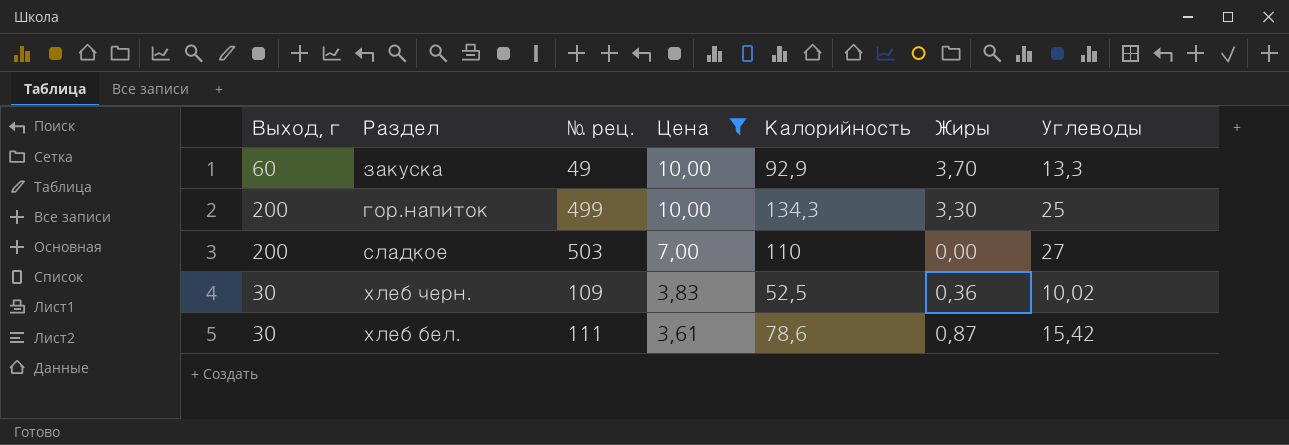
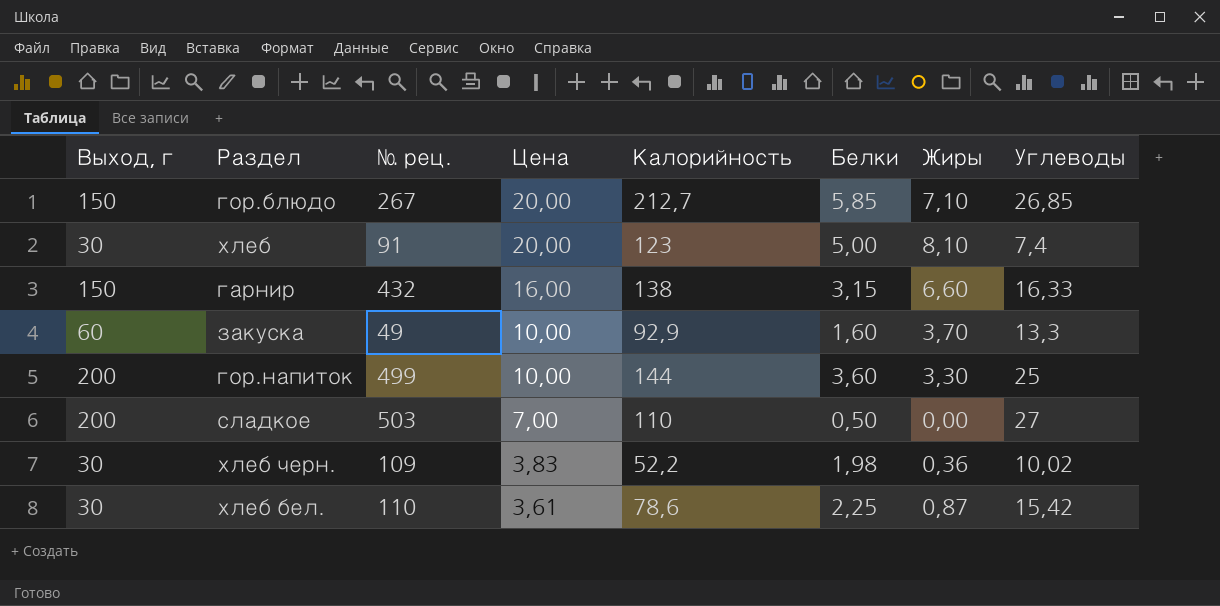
filter: Цена <= 10,00 -> none
column Белки | position: none -> 6
гор.напиток | Калорийность: 134,3 -> 144
хлеб черн. | Калорийность: 52,5 -> 52,2
хлеб бел. | № рец.: 111 -> 110

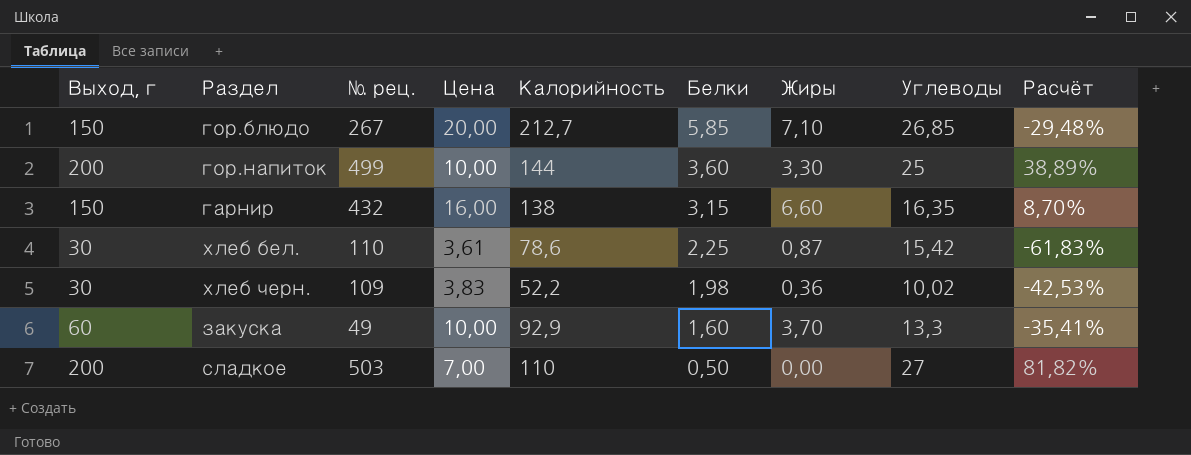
row order: Цена descending -> Белки descending
column Расчёт | formula: none -> ([Выход, г] - [Калорийность]) / [Калорийность]
row хлеб: 30 | 91 | 20,00 | 123 | 5,00 | 8,10 | 7,4 -> none
гарнир | Углеводы: 16,33 -> 16,35

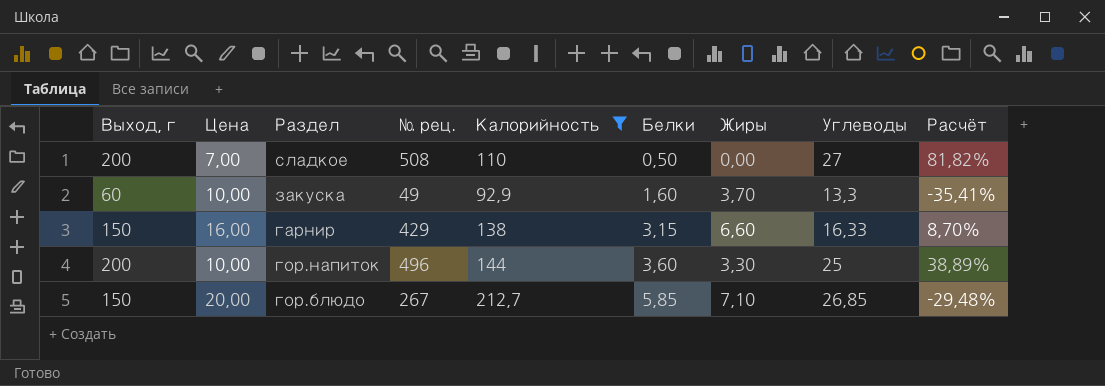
filter: none -> Калорийность >= 92,9
row order: Белки descending -> Белки ascending
column Цена | position: 4 -> 2
сладкое | № рец.: 503 -> 508
гарнир | № рец.: 432 -> 429
гарнир | Углеводы: 16,35 -> 16,33
гор.напиток | № рец.: 499 -> 496

